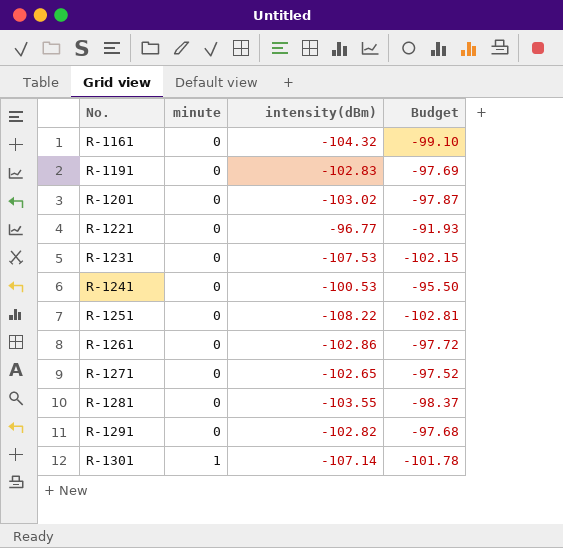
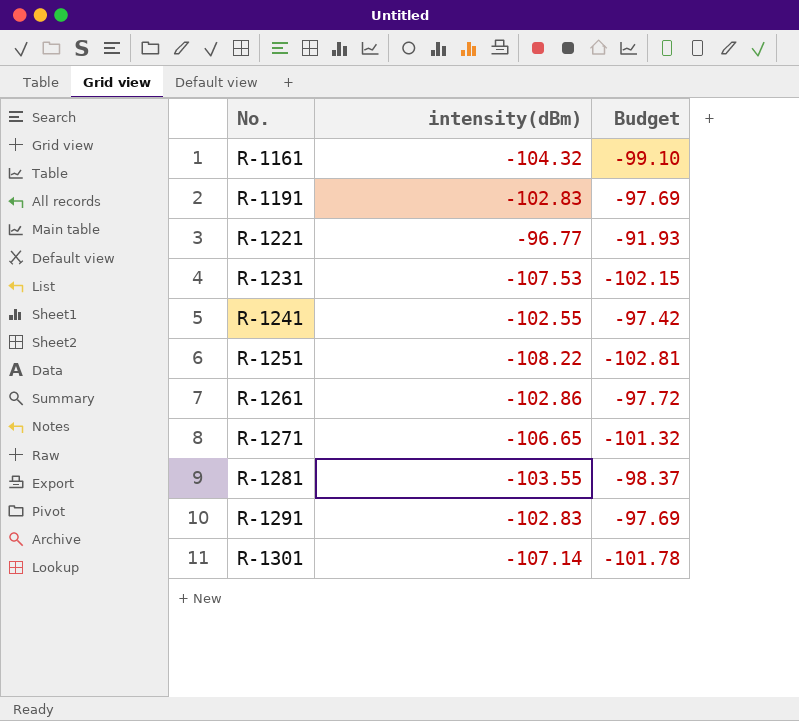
column minute | position: 2 -> none
row R-1201: 0 | -103.02 | -97.87 -> none
R-1241 | intensity(dBm): -100.53 -> -102.55
R-1241 | Budget: -95.50 -> -97.42
R-1271 | intensity(dBm): -102.65 -> -106.65
R-1271 | Budget: -97.52 -> -101.32
R-1291 | intensity(dBm): -102.82 -> -102.83
R-1291 | Budget: -97.68 -> -97.69

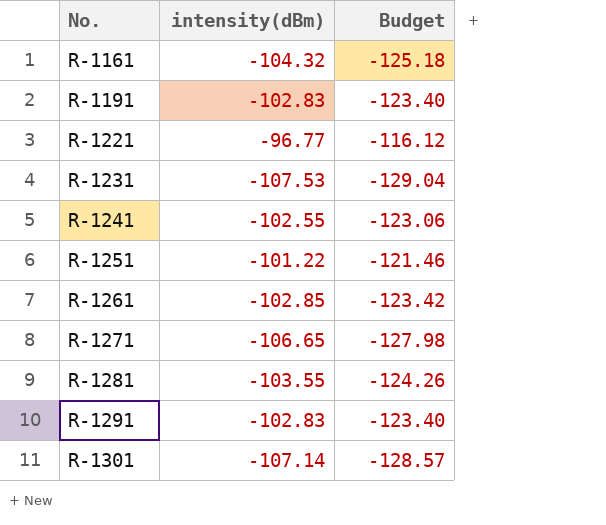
column Budget | formula: [intensity(dBm)] * 0.95 -> [intensity(dBm)] * 1.2
R-1251 | intensity(dBm): -108.22 -> -101.22
R-1261 | intensity(dBm): -102.86 -> -102.85

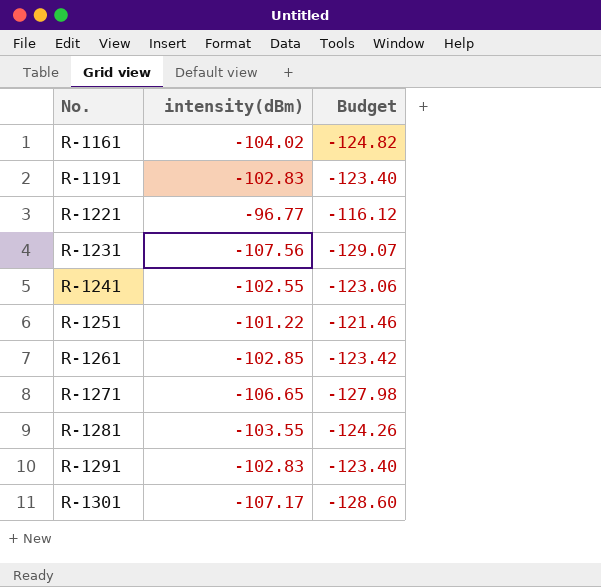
R-1161 | intensity(dBm): -104.32 -> -104.02
R-1161 | Budget: -125.18 -> -124.82
R-1231 | intensity(dBm): -107.53 -> -107.56
R-1231 | Budget: -129.04 -> -129.07
R-1301 | intensity(dBm): -107.14 -> -107.17
R-1301 | Budget: -128.57 -> -128.60

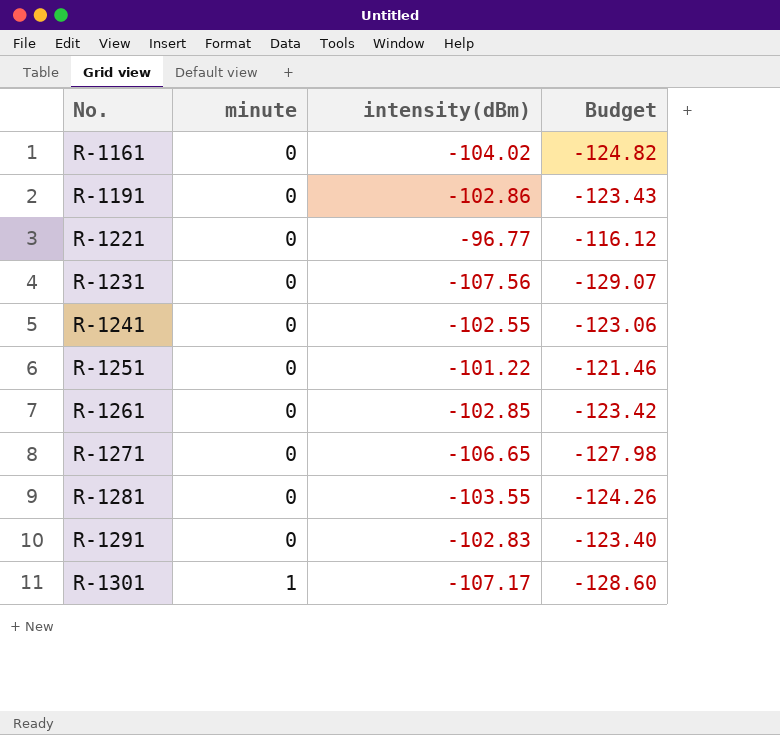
column minute | position: none -> 2
R-1191 | intensity(dBm): -102.83 -> -102.86
R-1191 | Budget: -123.40 -> -123.43

